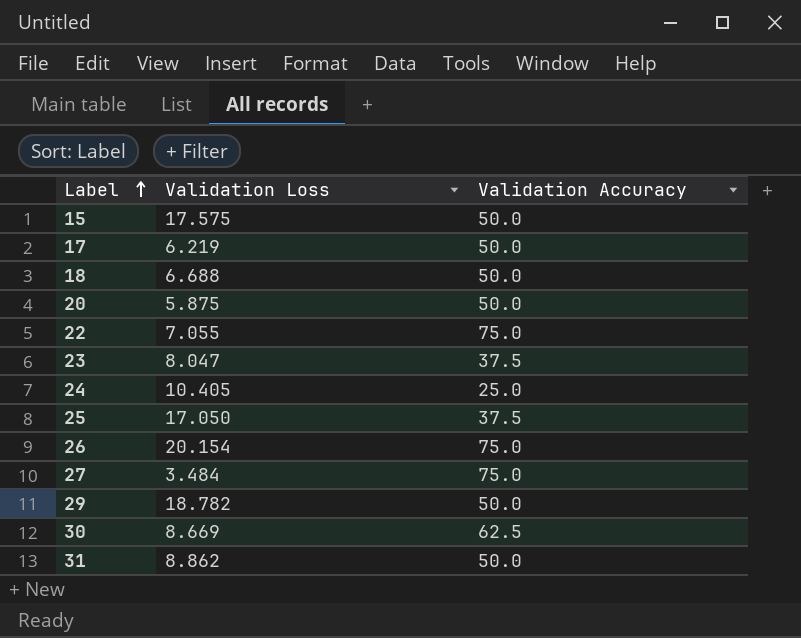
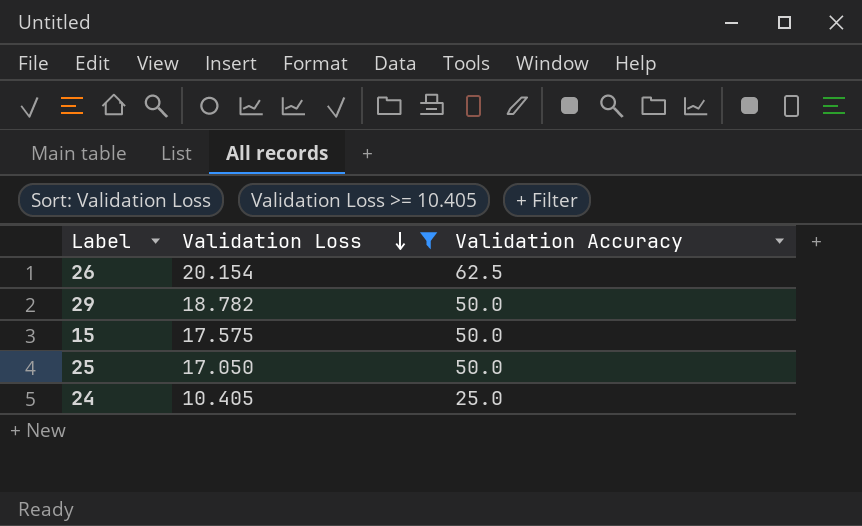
filter: none -> Validation Loss >= 10.405
row order: Label ascending -> Validation Loss descending
26 | Validation Accuracy: 75.0 -> 62.5
25 | Validation Accuracy: 37.5 -> 50.0

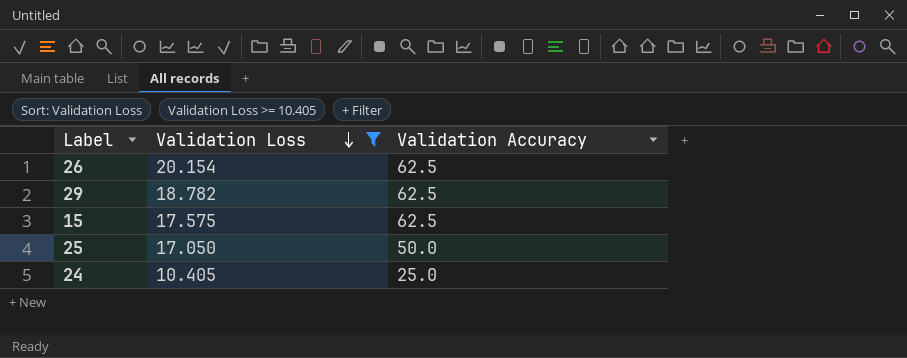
29 | Validation Accuracy: 50.0 -> 62.5
15 | Validation Accuracy: 50.0 -> 62.5

